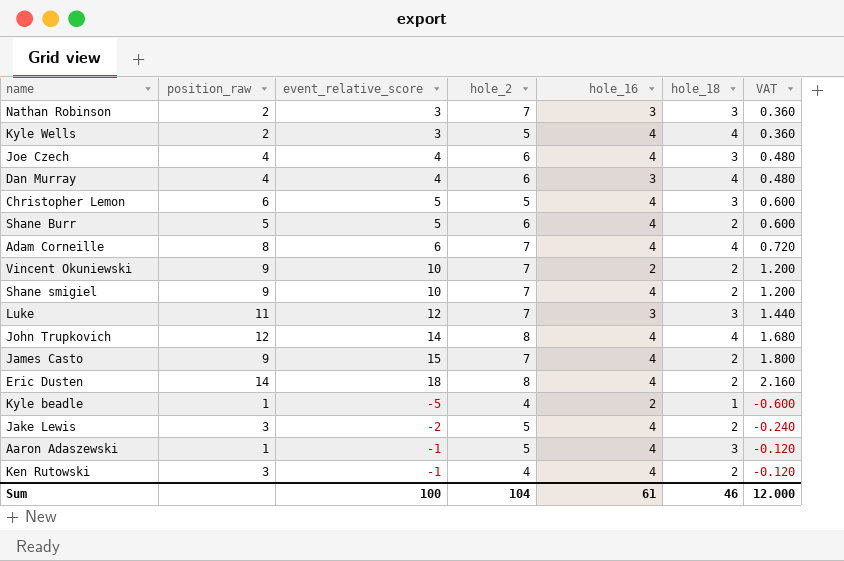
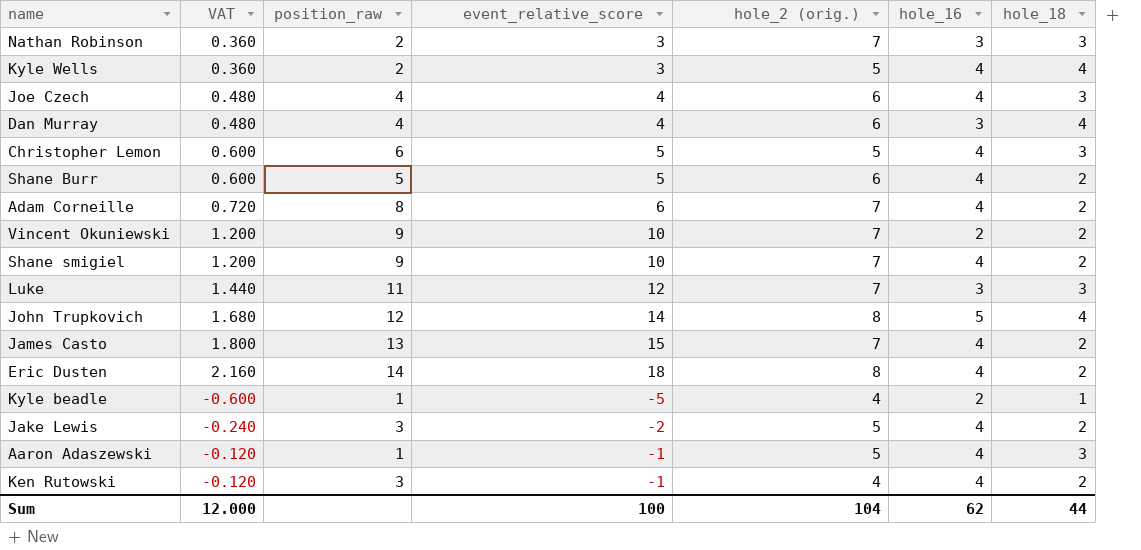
column VAT | position: 7 -> 2
column name: hole_2 -> hole_2 (orig.)
Adam Corneille | hole_18: 4 -> 2
John Trupkovich | hole_16: 4 -> 5
James Casto | position_raw: 9 -> 13
Sum | hole_16: 61 -> 62
Sum | hole_18: 46 -> 44

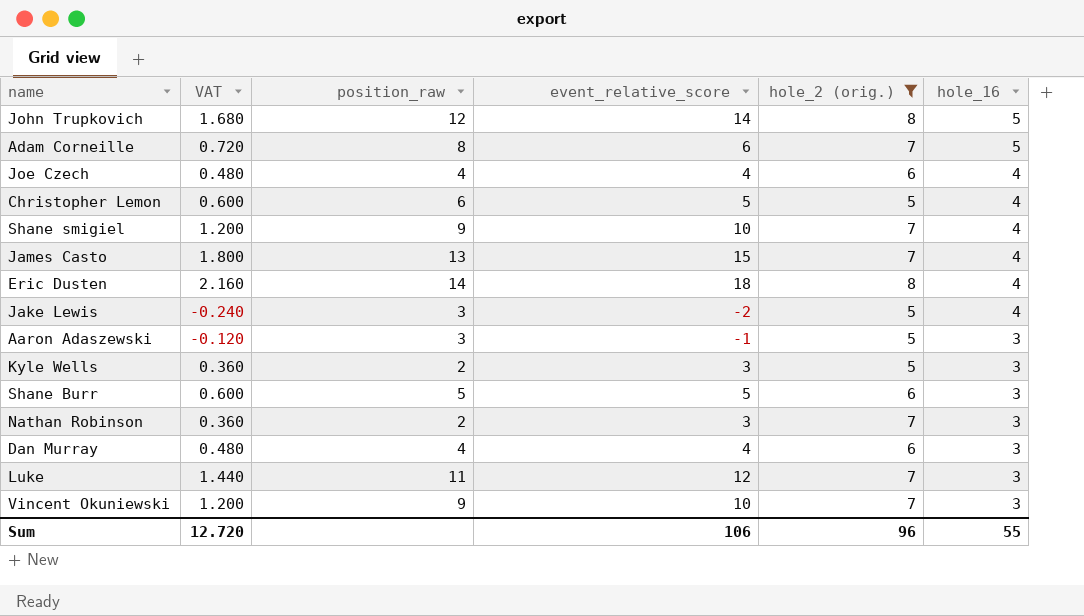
filter: none -> hole_2 (orig.) != 4
row order: none -> hole_16 descending
column hole_18 | position: 7 -> none
Adam Corneille | hole_16: 4 -> 5
Aaron Adaszewski | position_raw: 1 -> 3
Aaron Adaszewski | hole_16: 4 -> 3
Kyle Wells | hole_16: 4 -> 3
Shane Burr | hole_16: 4 -> 3
Vincent Okuniewski | hole_16: 2 -> 3
Sum | VAT: 12.000 -> 12.720
Sum | event_relative_score: 100 -> 106
Sum | hole_2 (orig.): 104 -> 96
Sum | hole_16: 62 -> 55

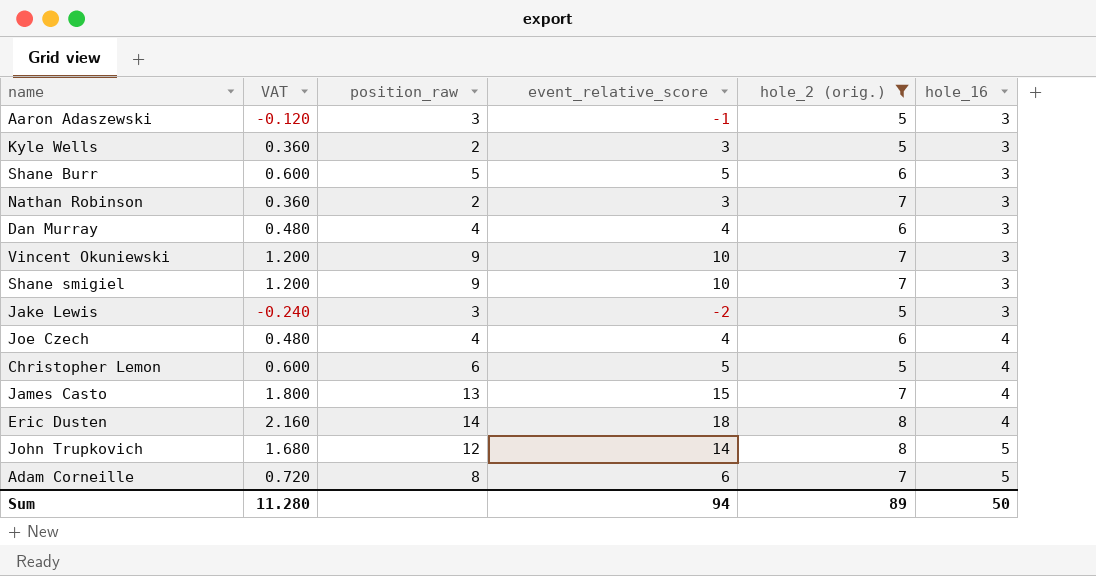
row order: hole_16 descending -> hole_16 ascending
row Luke: 1.440 | 11 | 12 | 7 | 3 -> none
Shane smigiel | hole_16: 4 -> 3
Jake Lewis | hole_16: 4 -> 3
Sum | VAT: 12.720 -> 11.280
Sum | event_relative_score: 106 -> 94
Sum | hole_2 (orig.): 96 -> 89
Sum | hole_16: 55 -> 50

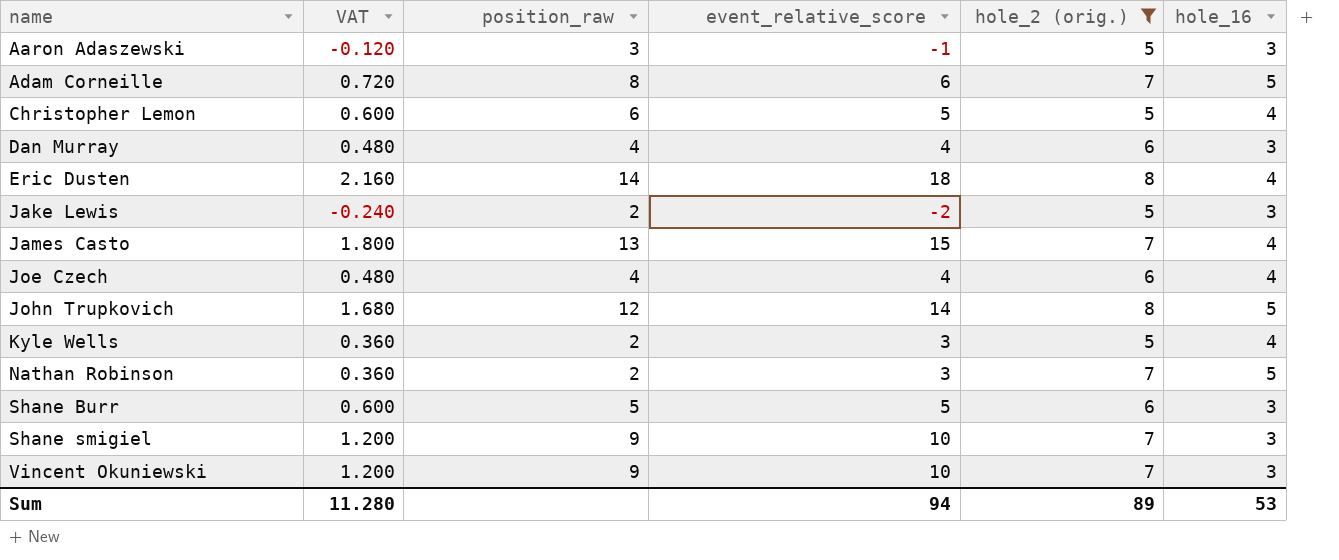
row order: hole_16 ascending -> name ascending
Jake Lewis | position_raw: 3 -> 2
Kyle Wells | hole_16: 3 -> 4
Nathan Robinson | hole_16: 3 -> 5
Sum | hole_16: 50 -> 53

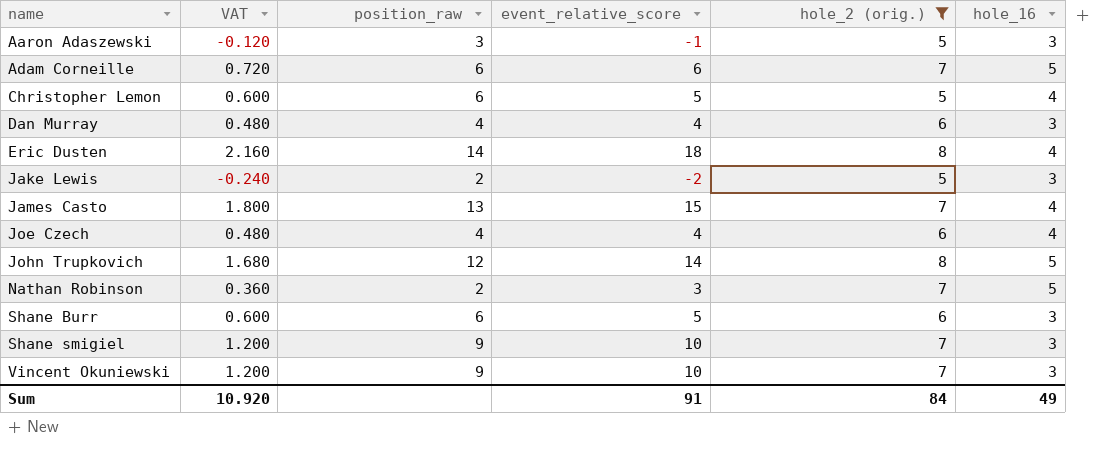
row Kyle Wells: 0.360 | 2 | 3 | 5 | 4 -> none
Adam Corneille | position_raw: 8 -> 6
Shane Burr | position_raw: 5 -> 6
Sum | VAT: 11.280 -> 10.920
Sum | event_relative_score: 94 -> 91
Sum | hole_2 (orig.): 89 -> 84
Sum | hole_16: 53 -> 49

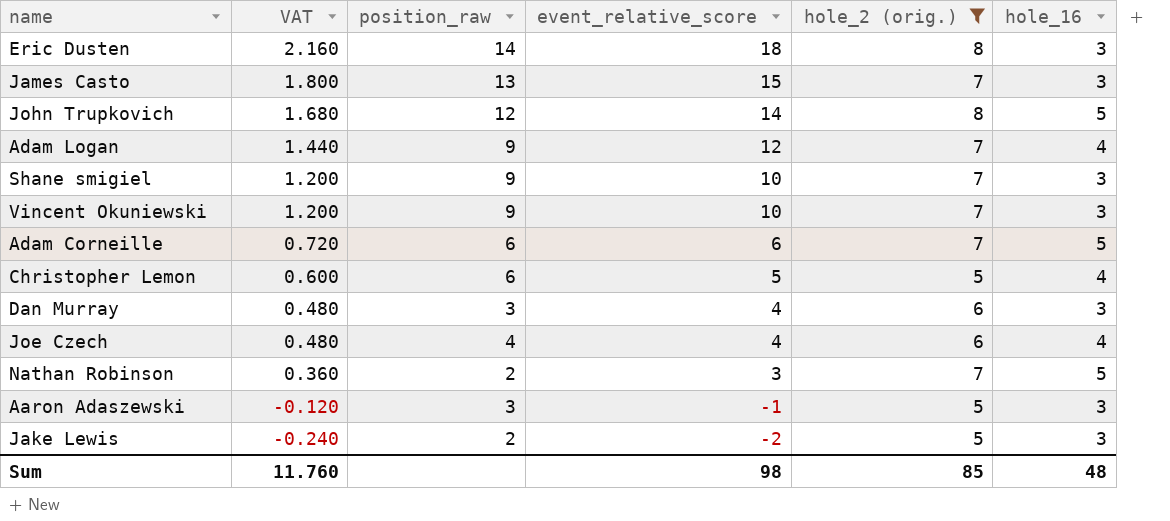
row order: name ascending -> VAT descending
row Shane Burr: 0.600 | 6 | 5 | 6 | 3 -> none
Eric Dusten | hole_16: 4 -> 3
James Casto | hole_16: 4 -> 3
row Adam Logan: none -> 1.440 | 9 | 12 | 7 | 4
Dan Murray | position_raw: 4 -> 3
Sum | VAT: 10.920 -> 11.760
Sum | event_relative_score: 91 -> 98
Sum | hole_2 (orig.): 84 -> 85
Sum | hole_16: 49 -> 48

